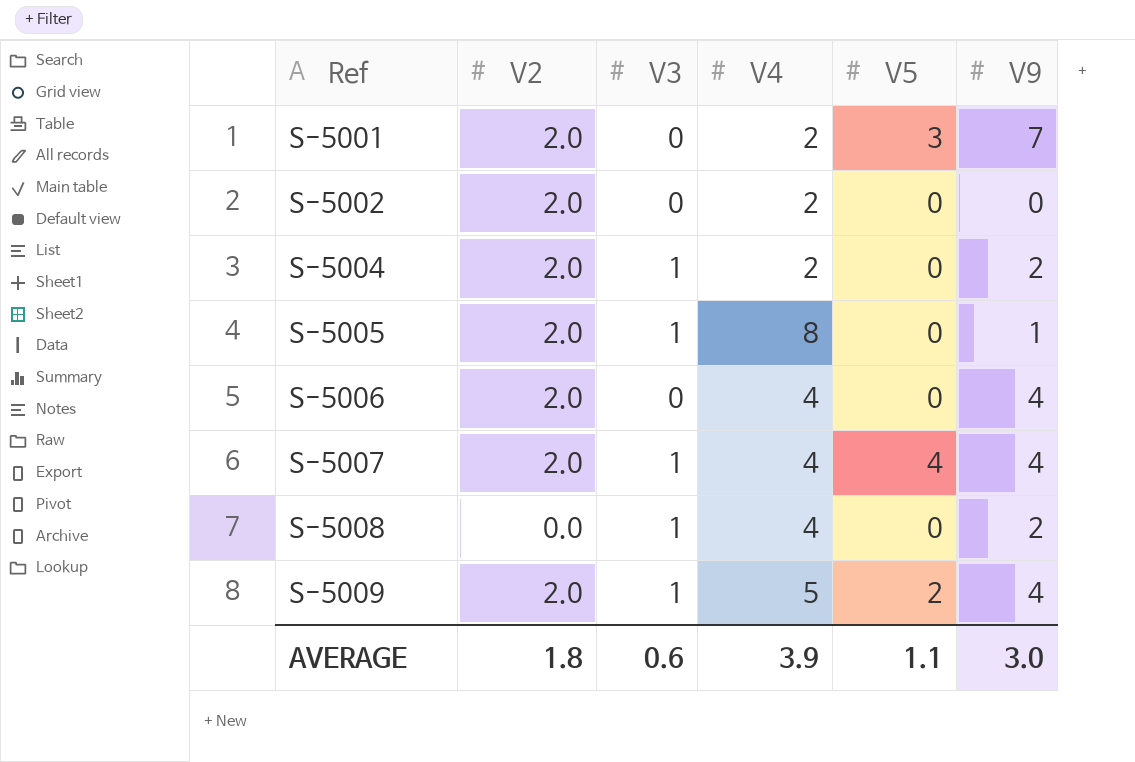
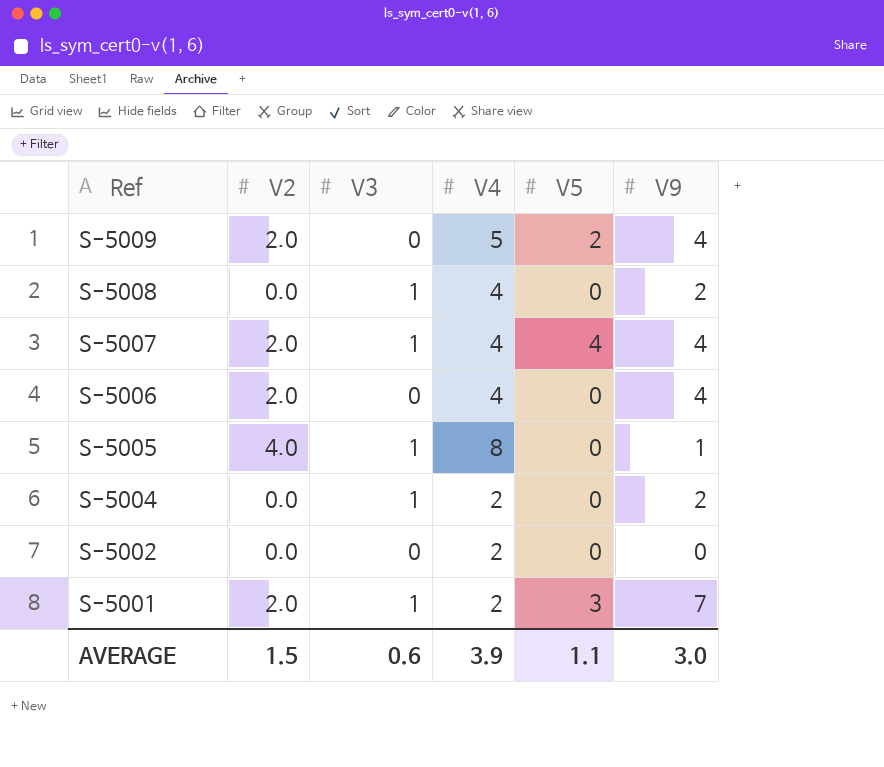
row order: Ref ascending -> Ref descending
S-5009 | V3: 1 -> 0
S-5005 | V2: 2.0 -> 4.0
S-5004 | V2: 2.0 -> 0.0
S-5002 | V2: 2.0 -> 0.0
S-5001 | V3: 0 -> 1
AVERAGE | V2: 1.8 -> 1.5

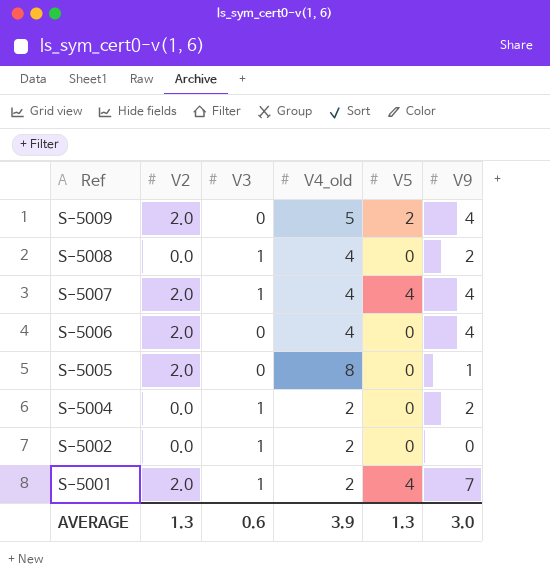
column name: V4 -> V4_old
S-5005 | V2: 4.0 -> 2.0
S-5005 | V3: 1 -> 0
S-5002 | V3: 0 -> 1
S-5001 | V5: 3 -> 4
AVERAGE | V2: 1.5 -> 1.3
AVERAGE | V5: 1.1 -> 1.3

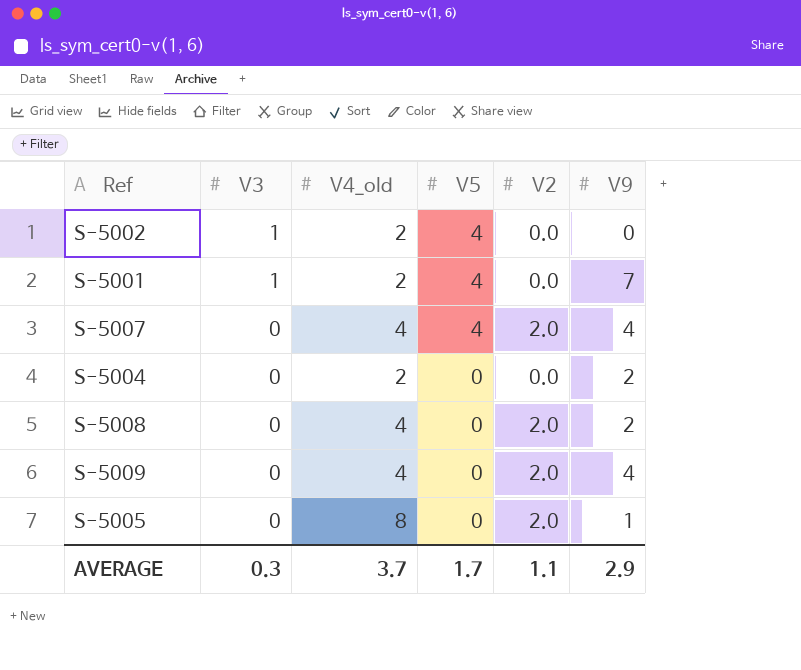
row order: Ref descending -> V3 descending
column V2 | position: 2 -> 5
row S-5006: 2.0 | 0 | 4 | 0 | 4 -> none
S-5002 | V5: 0 -> 4
S-5001 | V2: 2.0 -> 0.0
S-5007 | V3: 1 -> 0
S-5004 | V3: 1 -> 0
S-5008 | V3: 1 -> 0
S-5008 | V2: 0.0 -> 2.0
S-5009 | V4_old: 5 -> 4
S-5009 | V5: 2 -> 0
AVERAGE | V3: 0.6 -> 0.3
AVERAGE | V4_old: 3.9 -> 3.7
AVERAGE | V5: 1.3 -> 1.7
AVERAGE | V2: 1.3 -> 1.1
AVERAGE | V9: 3.0 -> 2.9

